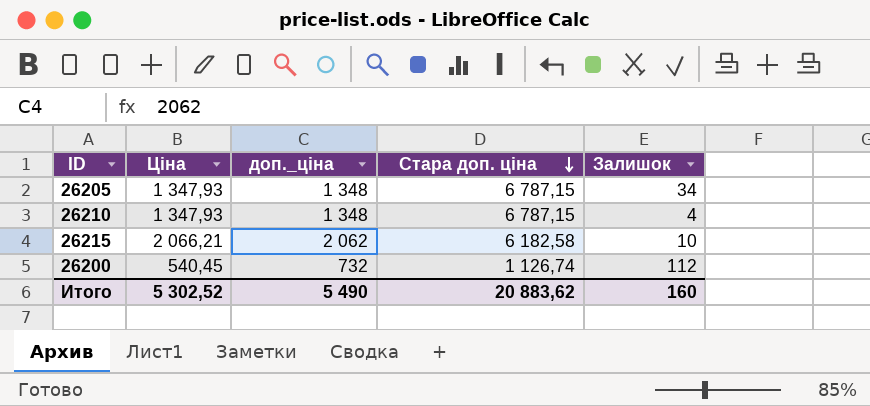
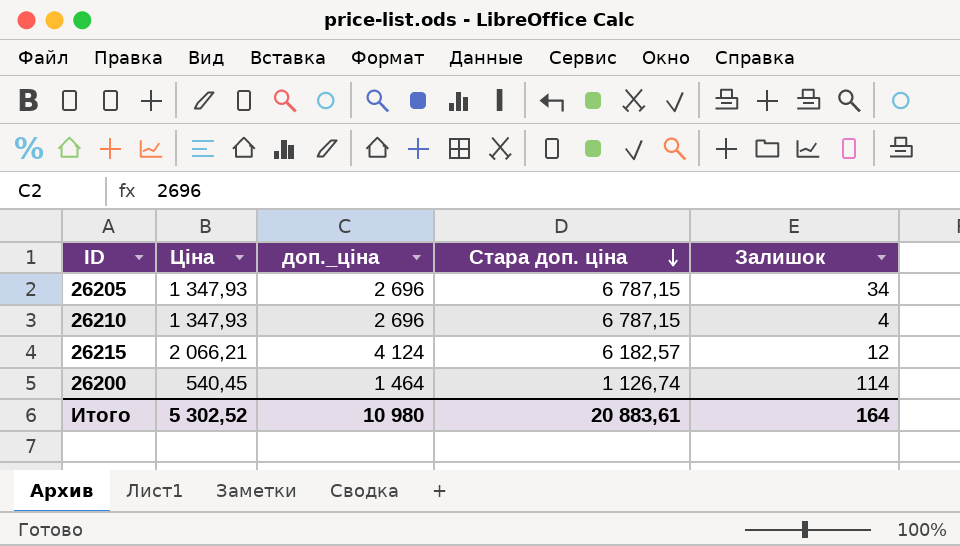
26205 | доп._ціна: 1 348 -> 2 696
26210 | доп._ціна: 1 348 -> 2 696
26215 | доп._ціна: 2 062 -> 4 124
26215 | Стара доп. ціна: 6 182,58 -> 6 182,57
26215 | Залишок: 10 -> 12
26200 | доп._ціна: 732 -> 1 464
26200 | Залишок: 112 -> 114
Итого | доп._ціна: 5 490 -> 10 980
Итого | Стара доп. ціна: 20 883,62 -> 20 883,61
Итого | Залишок: 160 -> 164

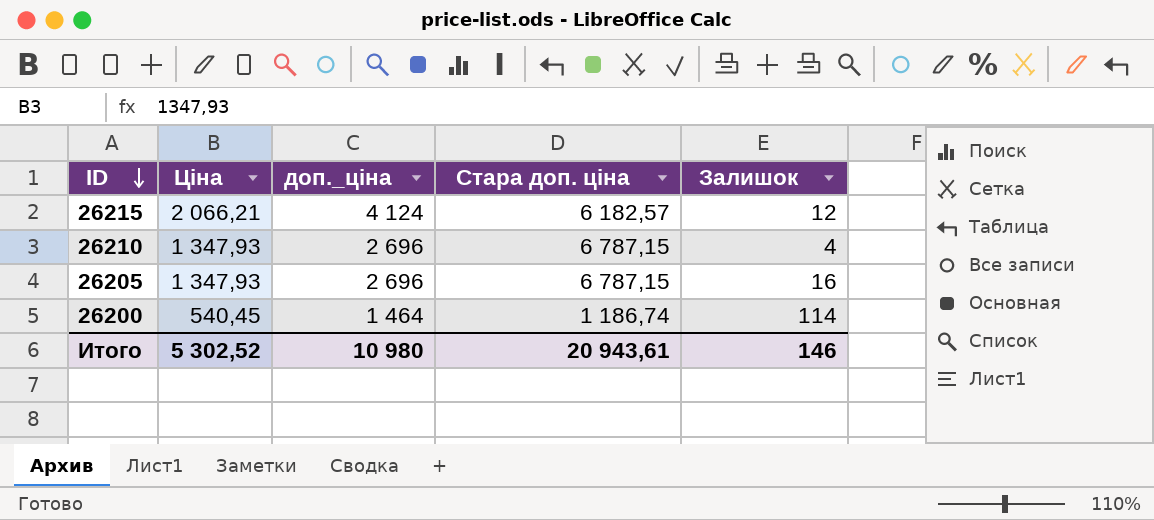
row order: Стара доп. ціна descending -> ID descending
26205 | Залишок: 34 -> 16
26200 | Стара доп. ціна: 1 126,74 -> 1 186,74
Итого | Стара доп. ціна: 20 883,61 -> 20 943,61
Итого | Залишок: 164 -> 146

